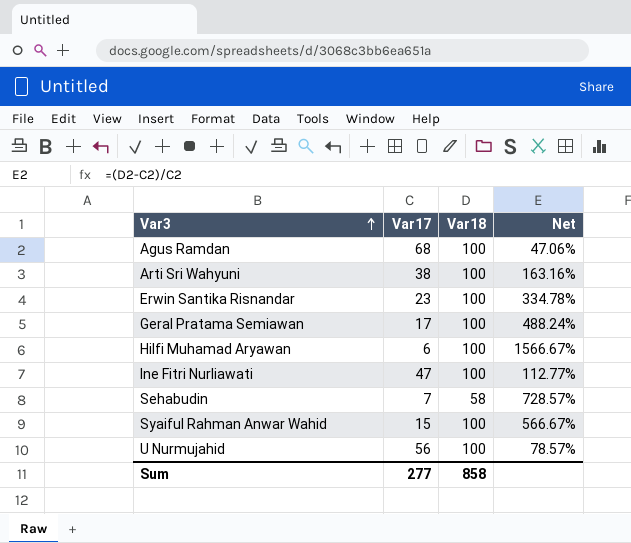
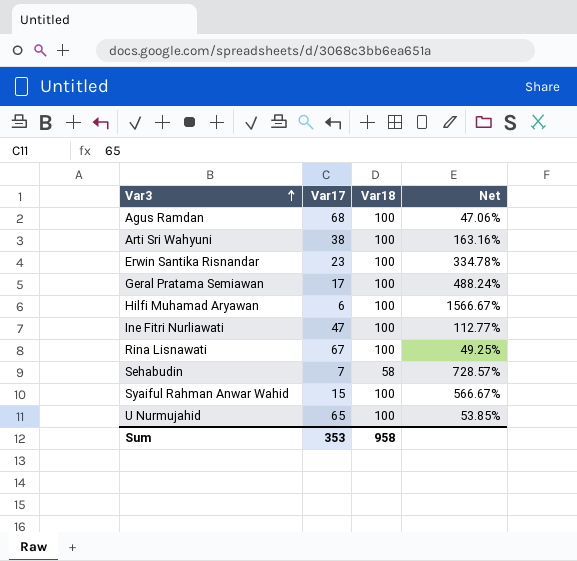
row Rina Lisnawati: none -> 67 | 100 | 49.25%
U Nurmujahid | Var17: 56 -> 65
U Nurmujahid | Net: 78.57% -> 53.85%
Sum | Var17: 277 -> 353
Sum | Var18: 858 -> 958

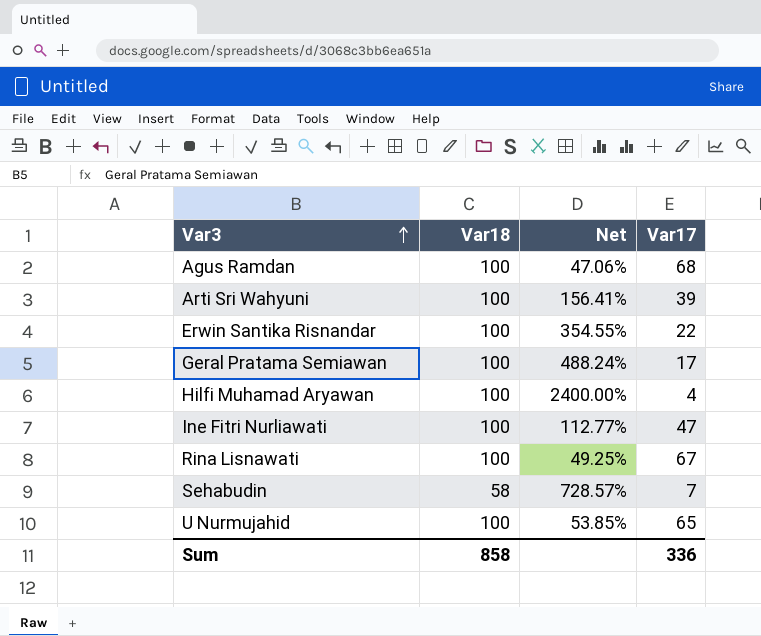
column Var17 | position: 2 -> 4
row Syaiful Rahman Anwar Wahid: 15 | 100 | 566.67% -> none
Arti Sri Wahyuni | Net: 163.16% -> 156.41%
Arti Sri Wahyuni | Var17: 38 -> 39
Erwin Santika Risnandar | Net: 334.78% -> 354.55%
Erwin Santika Risnandar | Var17: 23 -> 22
Hilfi Muhamad Aryawan | Net: 1566.67% -> 2400.00%
Hilfi Muhamad Aryawan | Var17: 6 -> 4
Sum | Var18: 958 -> 858
Sum | Var17: 353 -> 336

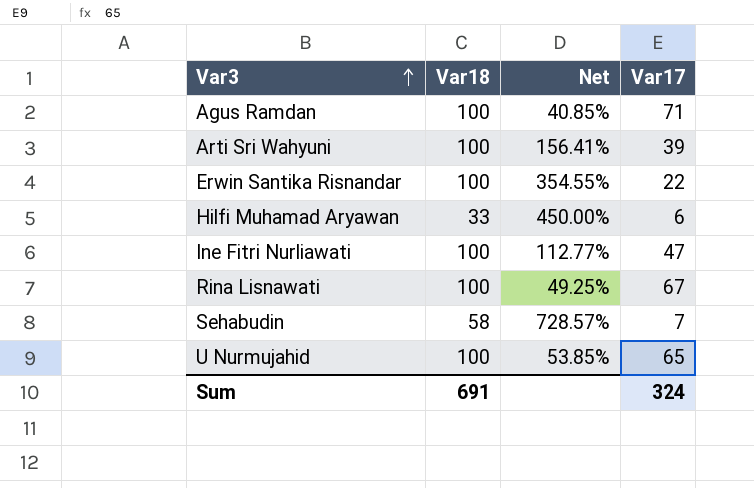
row Geral Pratama Semiawan: 100 | 488.24% | 17 -> none
Agus Ramdan | Net: 47.06% -> 40.85%
Agus Ramdan | Var17: 68 -> 71
Hilfi Muhamad Aryawan | Var18: 100 -> 33
Hilfi Muhamad Aryawan | Net: 2400.00% -> 450.00%
Hilfi Muhamad Aryawan | Var17: 4 -> 6
Sum | Var18: 858 -> 691
Sum | Var17: 336 -> 324

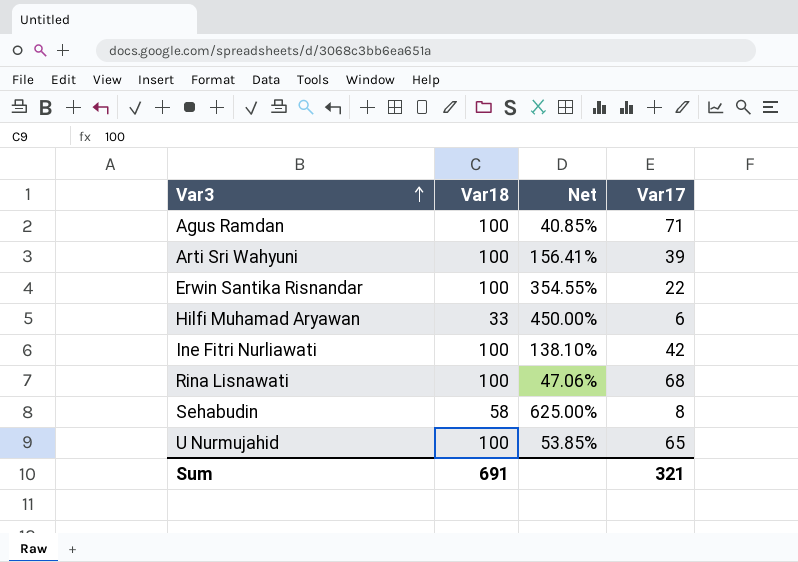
Ine Fitri Nurliawati | Net: 112.77% -> 138.10%
Ine Fitri Nurliawati | Var17: 47 -> 42
Rina Lisnawati | Net: 49.25% -> 47.06%
Rina Lisnawati | Var17: 67 -> 68
Sehabudin | Net: 728.57% -> 625.00%
Sehabudin | Var17: 7 -> 8
Sum | Var17: 324 -> 321

